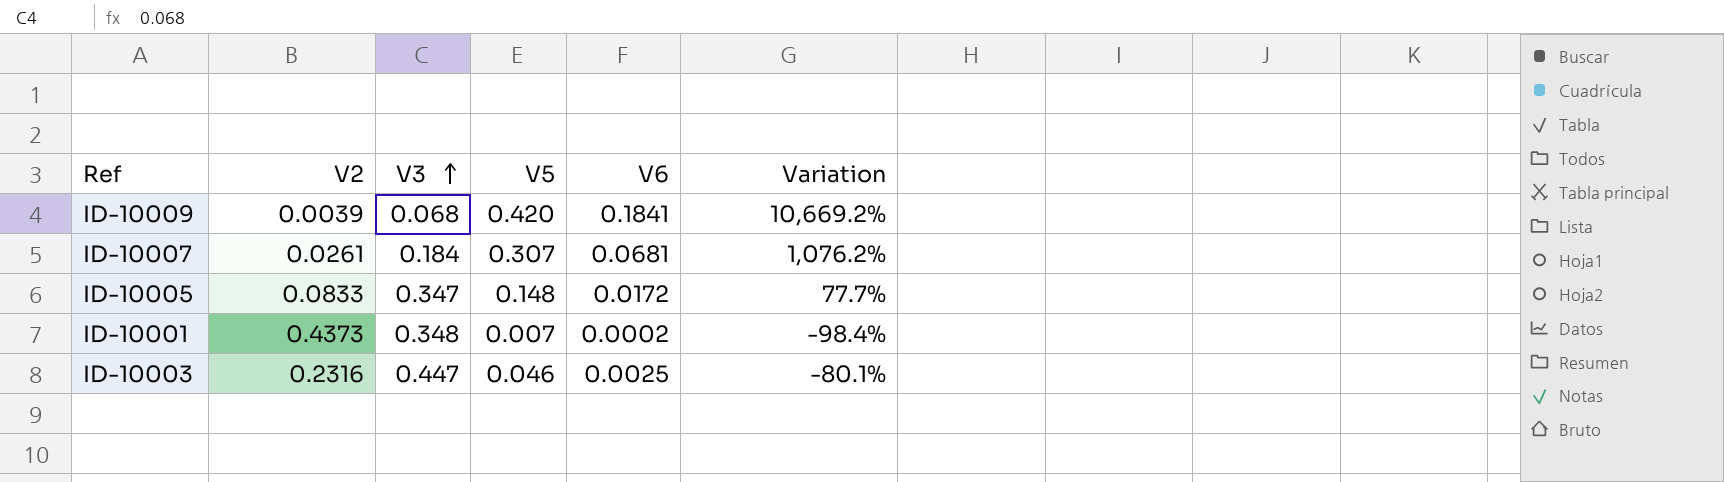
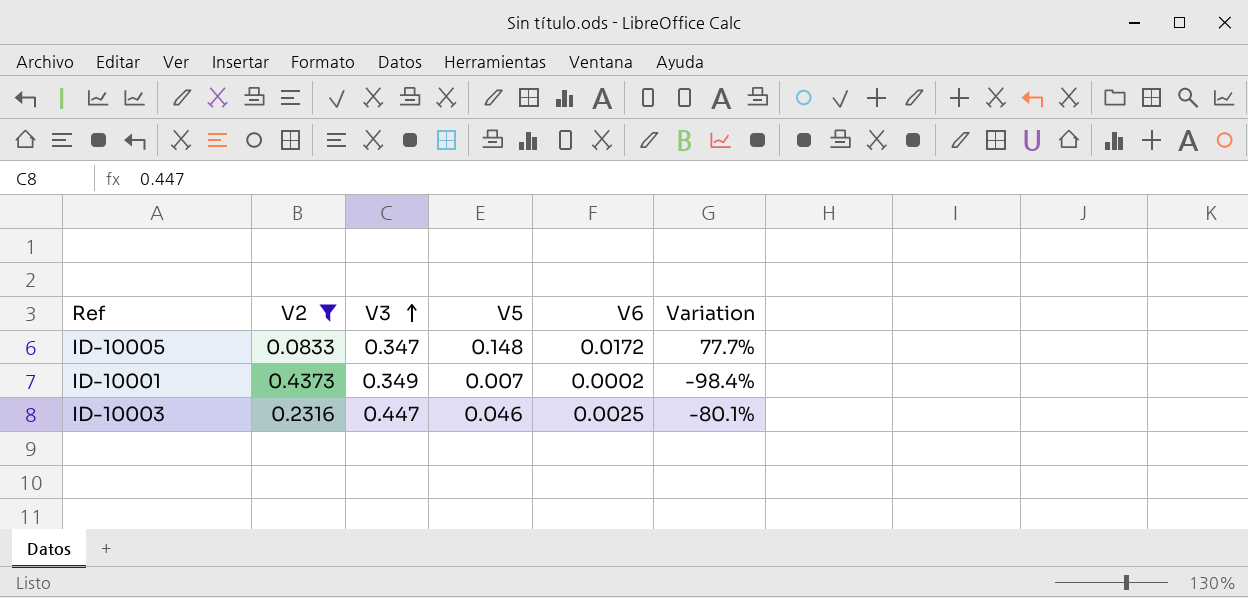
filter: none -> V2 >= 0.0833
ID-10001 | V3: 0.348 -> 0.349

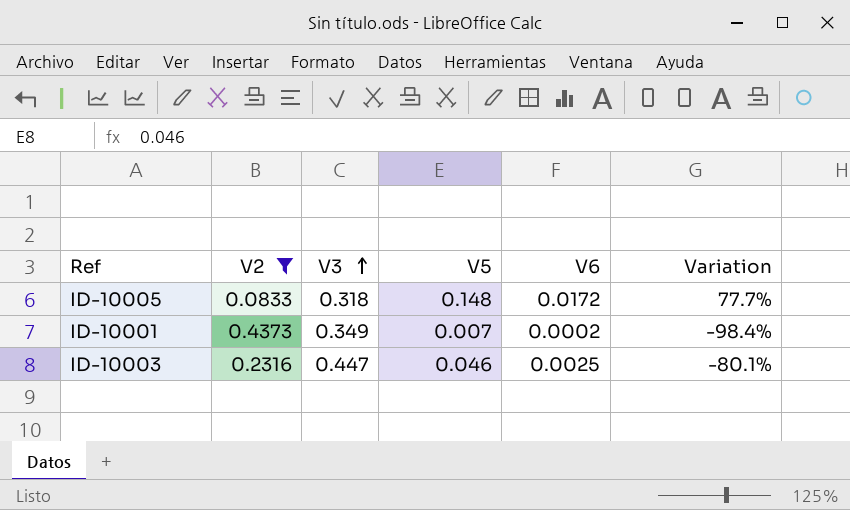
ID-10005 | V3: 0.347 -> 0.318

